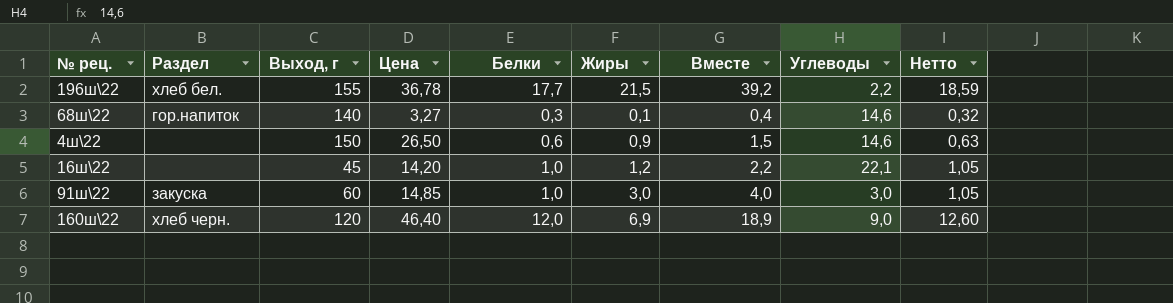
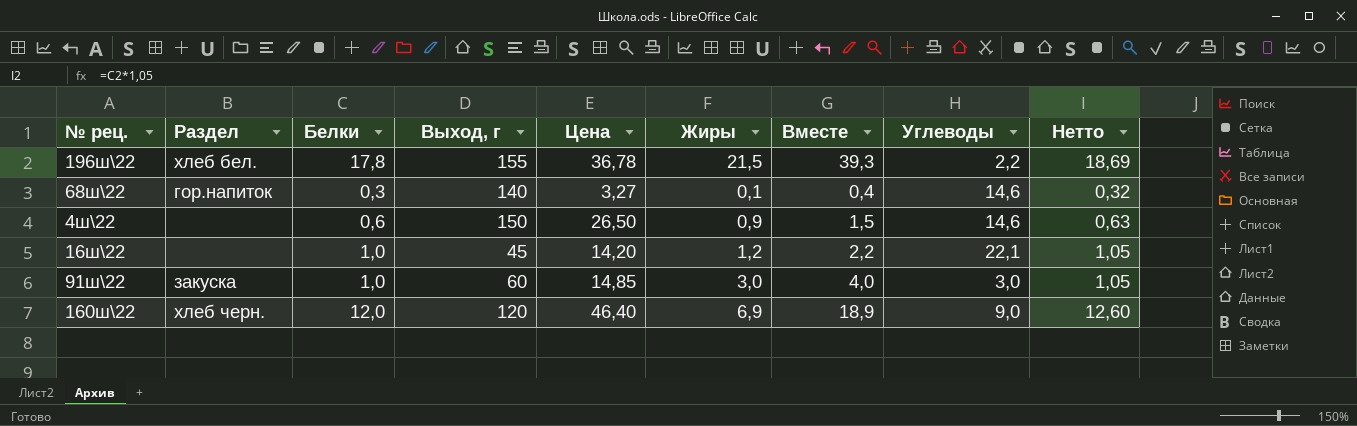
column Белки | position: 5 -> 3
196ш\22 | Белки: 17,7 -> 17,8
196ш\22 | Вместе: 39,2 -> 39,3
196ш\22 | Нетто: 18,59 -> 18,69

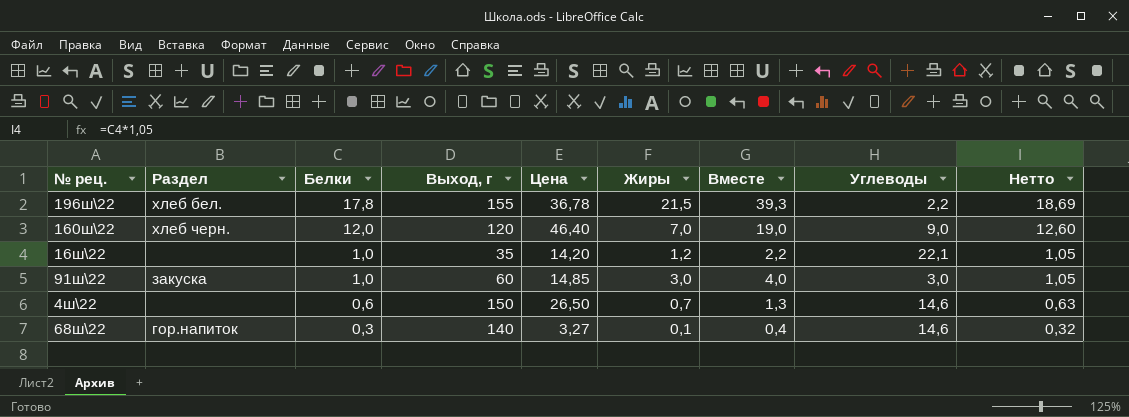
row order: none -> Белки descending
160ш\22 | Жиры: 6,9 -> 7,0
160ш\22 | Вместе: 18,9 -> 19,0
16ш\22 | Выход, г: 45 -> 35
4ш\22 | Жиры: 0,9 -> 0,7
4ш\22 | Вместе: 1,5 -> 1,3

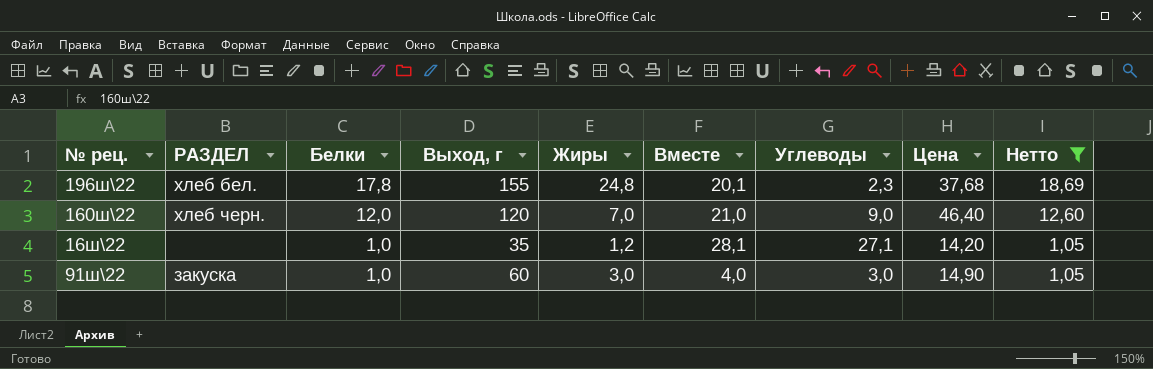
filter: none -> Нетто >= 1,05
column name: Раздел -> РАЗДЕЛ
column Вместе | formula: [Белки] + [Жиры] -> [Белки] + [Углеводы]
column Цена | position: 5 -> 8
196ш\22 | Жиры: 21,5 -> 24,8
196ш\22 | Углеводы: 2,2 -> 2,3
196ш\22 | Цена: 36,78 -> 37,68
16ш\22 | Углеводы: 22,1 -> 27,1
91ш\22 | Цена: 14,85 -> 14,90

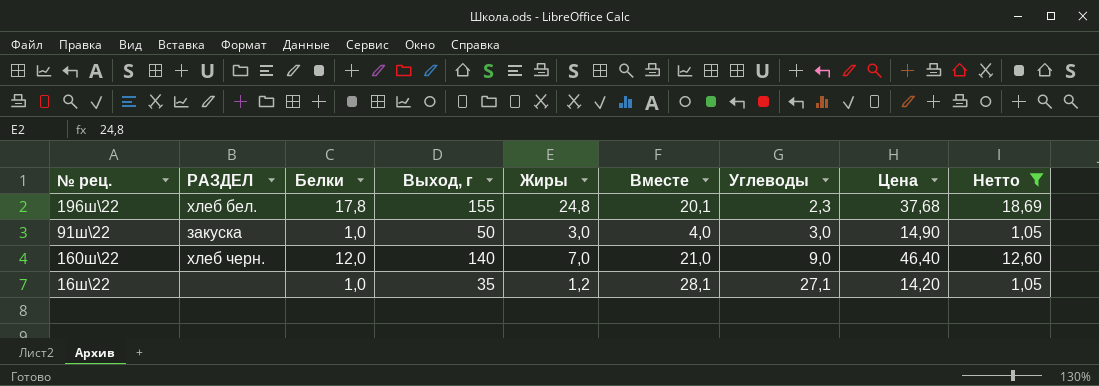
row order: Белки descending -> Углеводы ascending
91ш\22 | Выход, г: 60 -> 50
160ш\22 | Выход, г: 120 -> 140

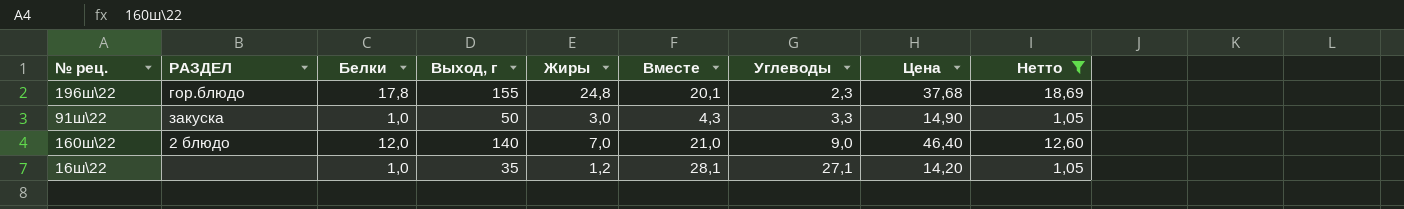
196ш\22 | РАЗДЕЛ: хлеб бел. -> гор.блюдо
91ш\22 | Вместе: 4,0 -> 4,3
91ш\22 | Углеводы: 3,0 -> 3,3
160ш\22 | РАЗДЕЛ: хлеб черн. -> 2 блюдо

